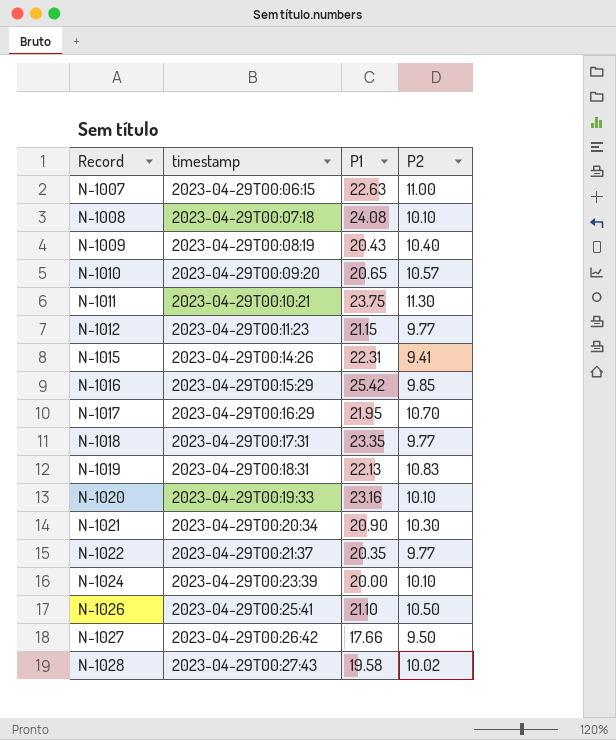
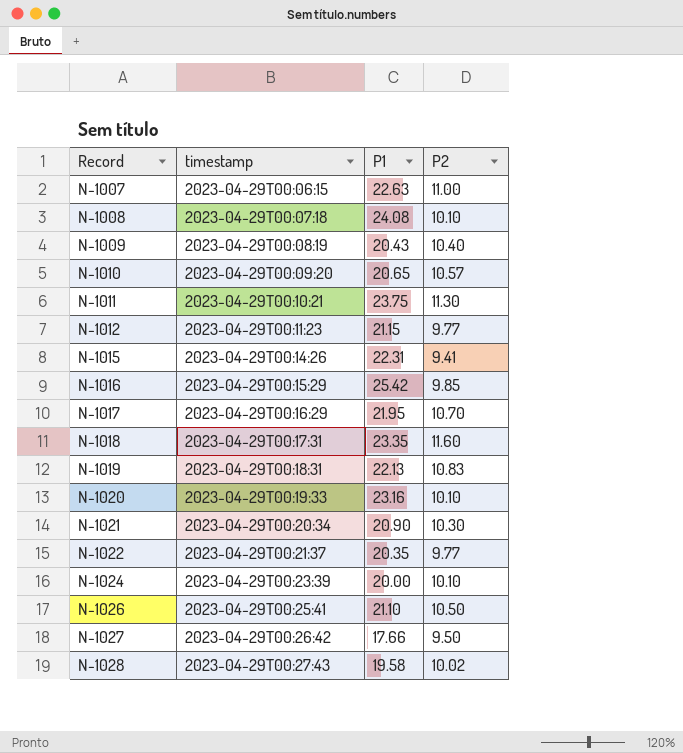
N-1018 | P2: 9.77 -> 11.60

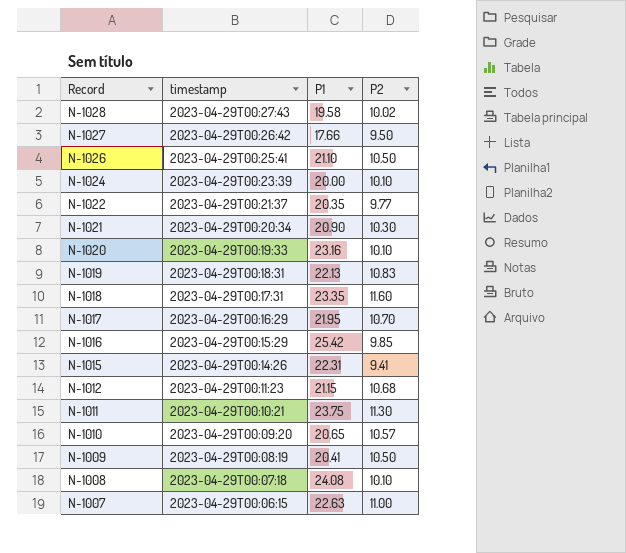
row order: Record ascending -> Record descending
N-1012 | P2: 9.77 -> 10.68
N-1009 | P1: 20.43 -> 20.41
N-1009 | P2: 10.40 -> 10.50

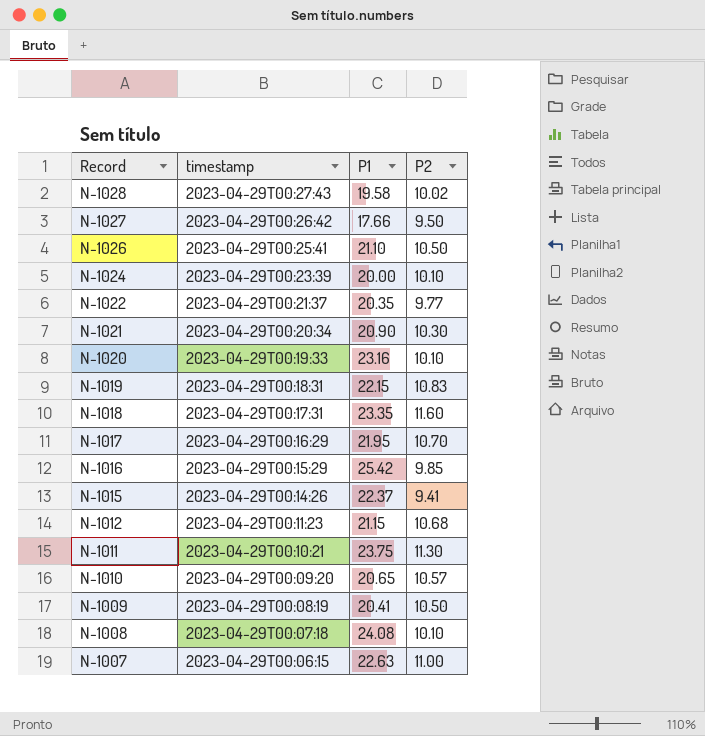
N-1019 | P1: 22.13 -> 22.15
N-1015 | P1: 22.31 -> 22.37

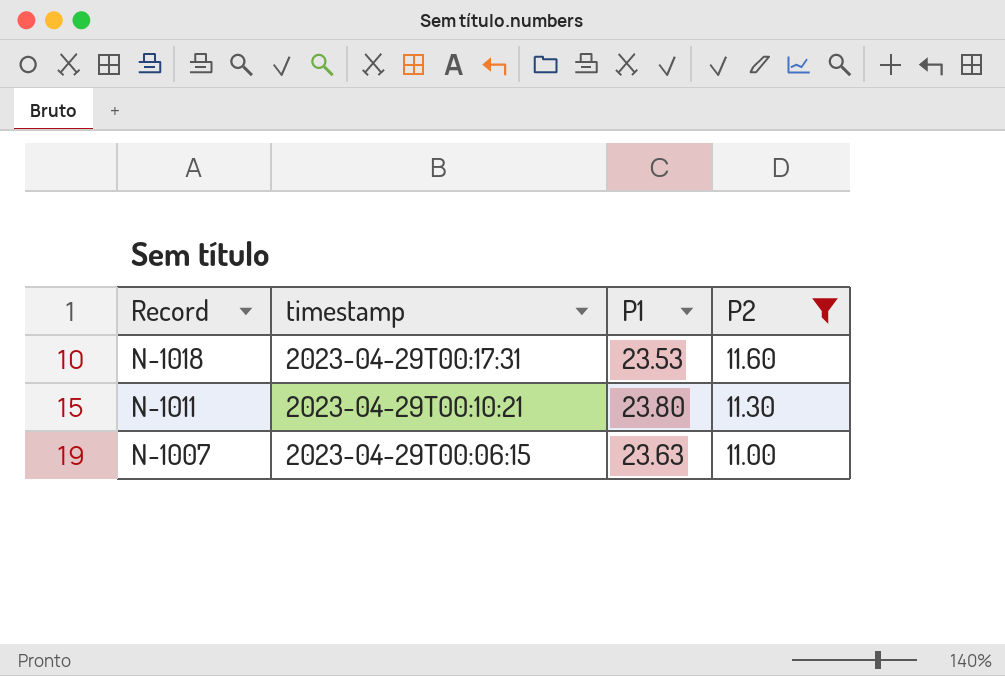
filter: none -> P2 >= 11.00
N-1018 | P1: 23.35 -> 23.53
N-1011 | P1: 23.75 -> 23.80
N-1007 | P1: 22.63 -> 23.63

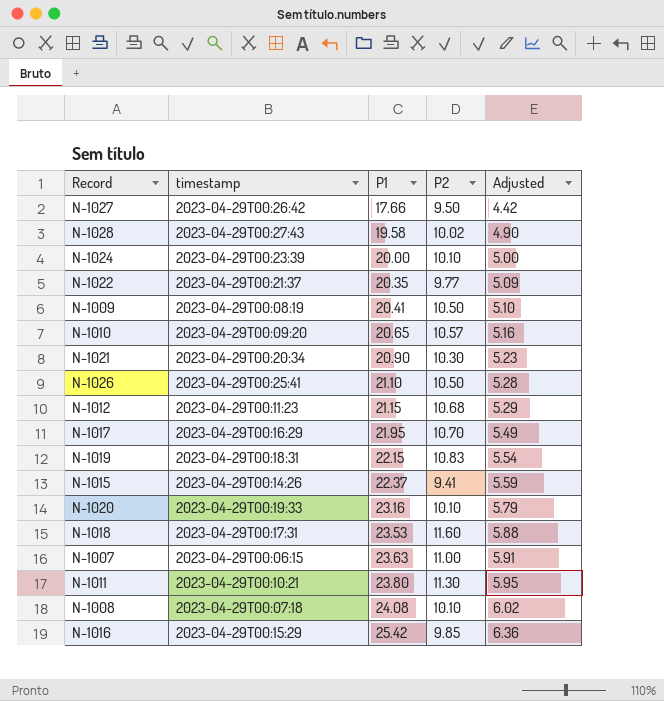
filter: P2 >= 11.00 -> none
row order: Record descending -> P1 ascending
column Adjusted | formula: none -> [P1] * 0.25

